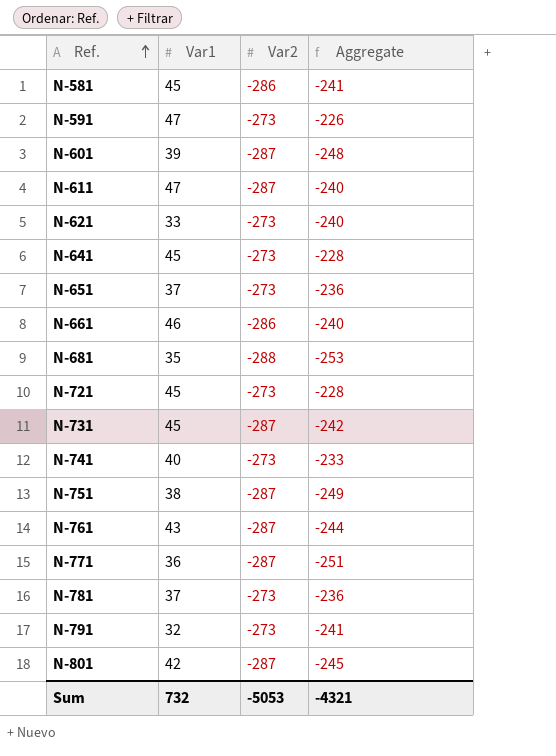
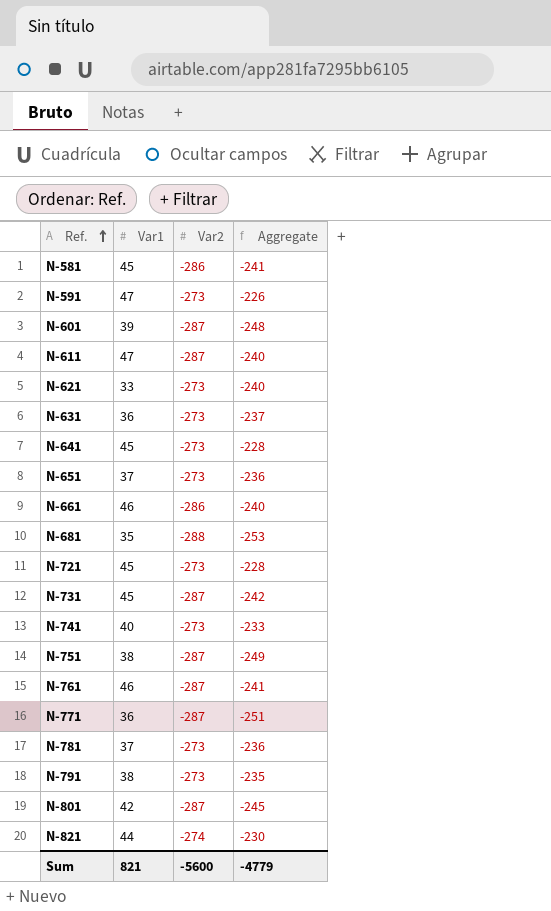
row N-631: none -> 36 | -273 | -237
N-761 | Var1: 43 -> 46
N-761 | Aggregate: -244 -> -241
N-791 | Var1: 32 -> 38
N-791 | Aggregate: -241 -> -235
row N-821: none -> 44 | -274 | -230
Sum | Var1: 732 -> 821
Sum | Var2: -5053 -> -5600
Sum | Aggregate: -4321 -> -4779

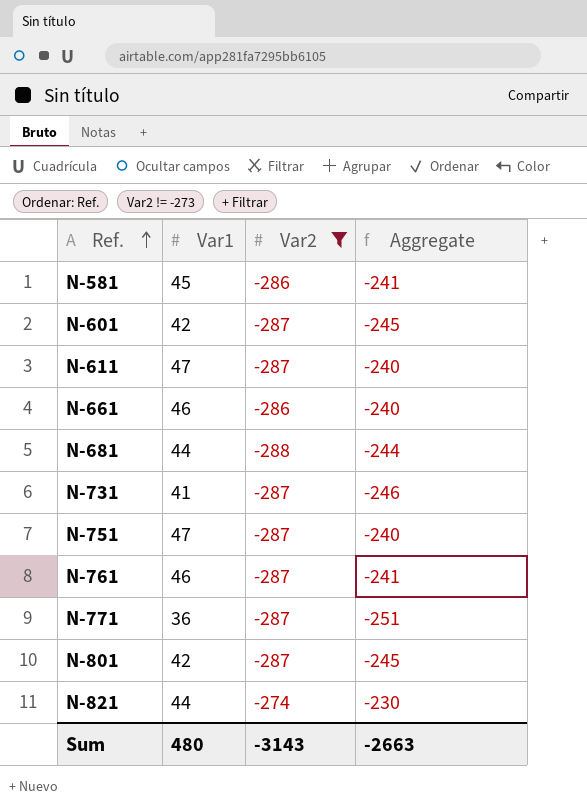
filter: none -> Var2 != -273
N-601 | Var1: 39 -> 42
N-601 | Aggregate: -248 -> -245
N-681 | Var1: 35 -> 44
N-681 | Aggregate: -253 -> -244
N-731 | Var1: 45 -> 41
N-731 | Aggregate: -242 -> -246
N-751 | Var1: 38 -> 47
N-751 | Aggregate: -249 -> -240
Sum | Var1: 821 -> 480
Sum | Var2: -5600 -> -3143
Sum | Aggregate: -4779 -> -2663

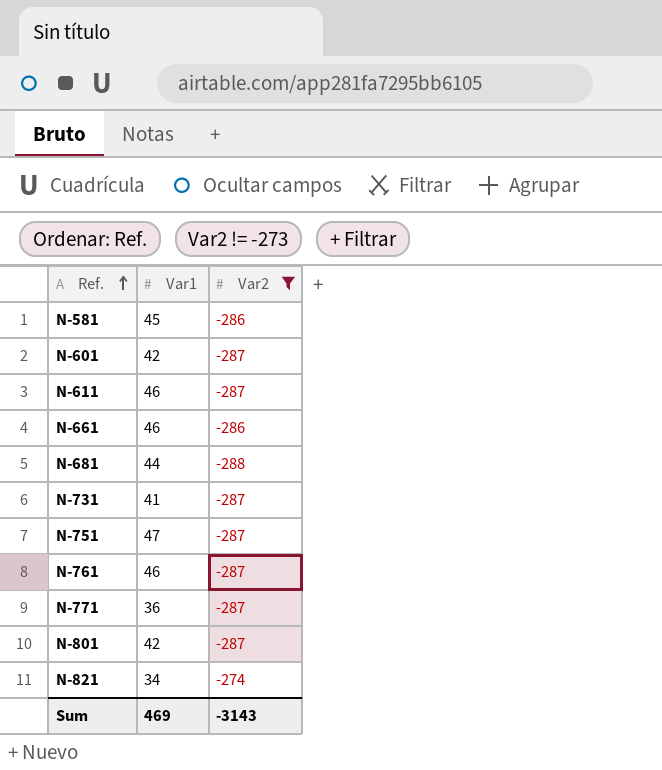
column Aggregate | formula: [Var1] + [Var2] -> none
N-611 | Var1: 47 -> 46
N-821 | Var1: 44 -> 34
Sum | Var1: 480 -> 469

